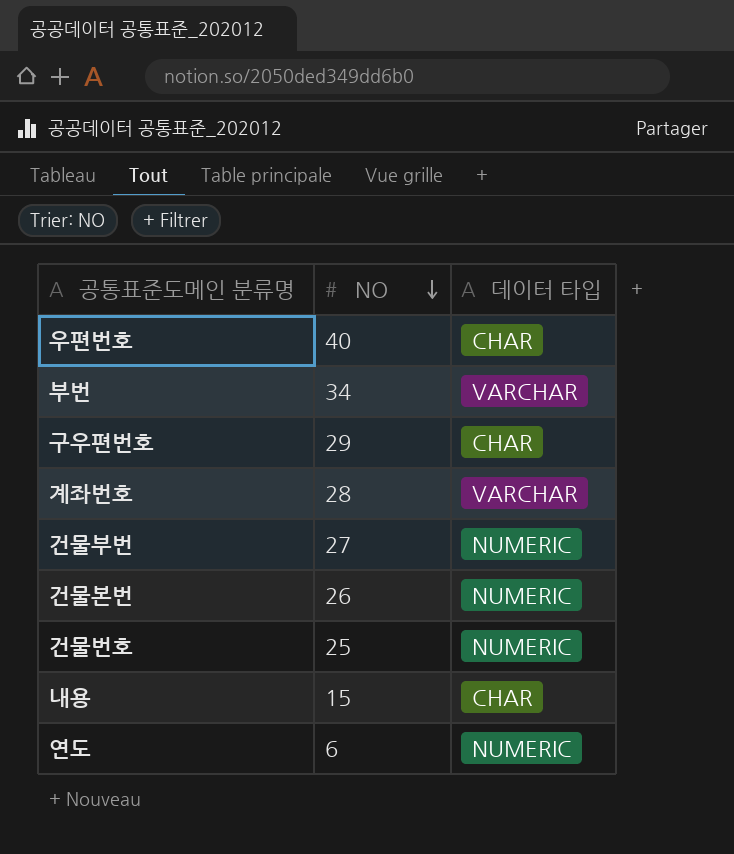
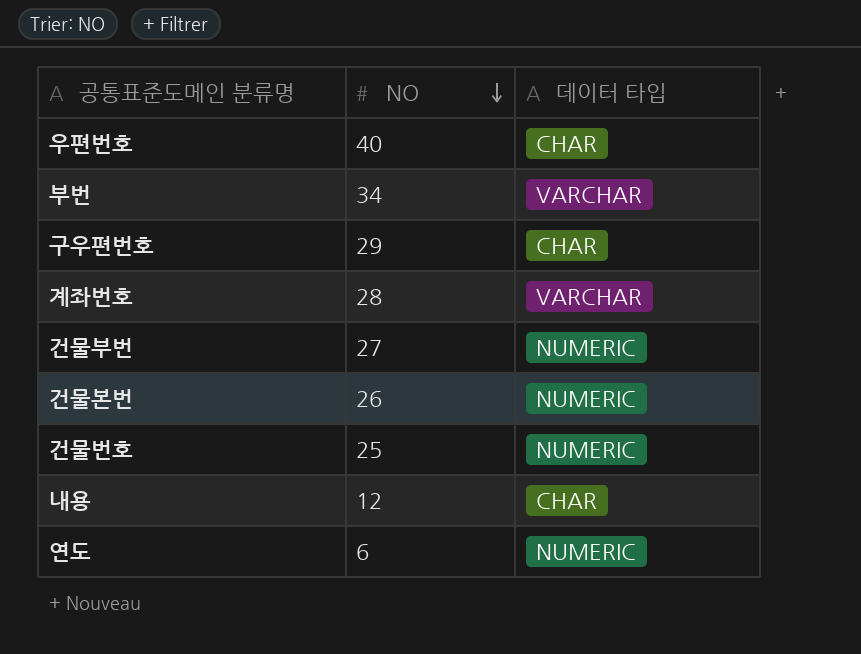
내용 | NO: 15 -> 12

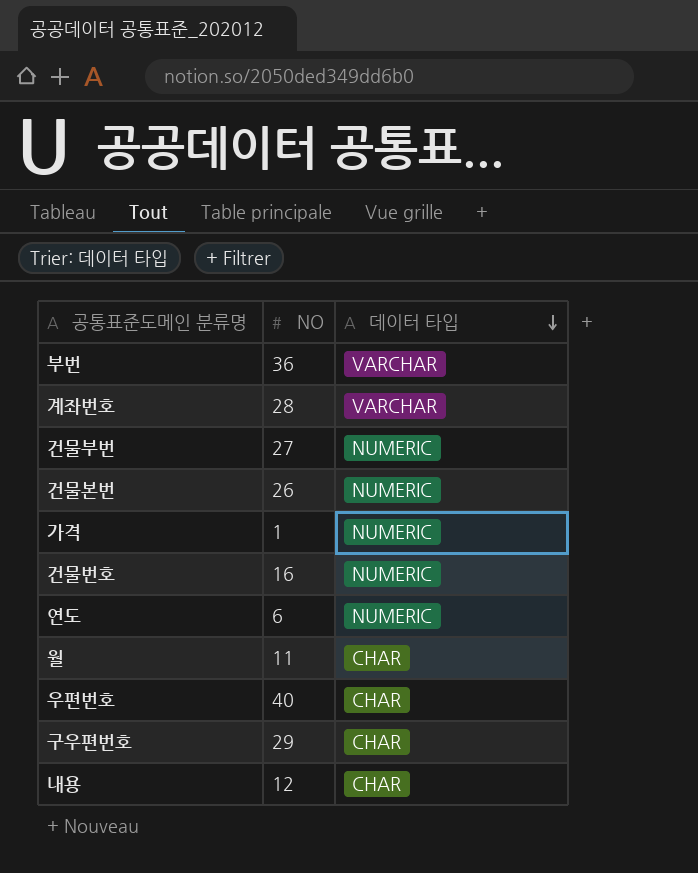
row order: NO descending -> 데이터 타입 descending
부번 | NO: 34 -> 36
row 가격: none -> 1 | NUMERIC
건물번호 | NO: 25 -> 16
row 월: none -> 11 | CHAR

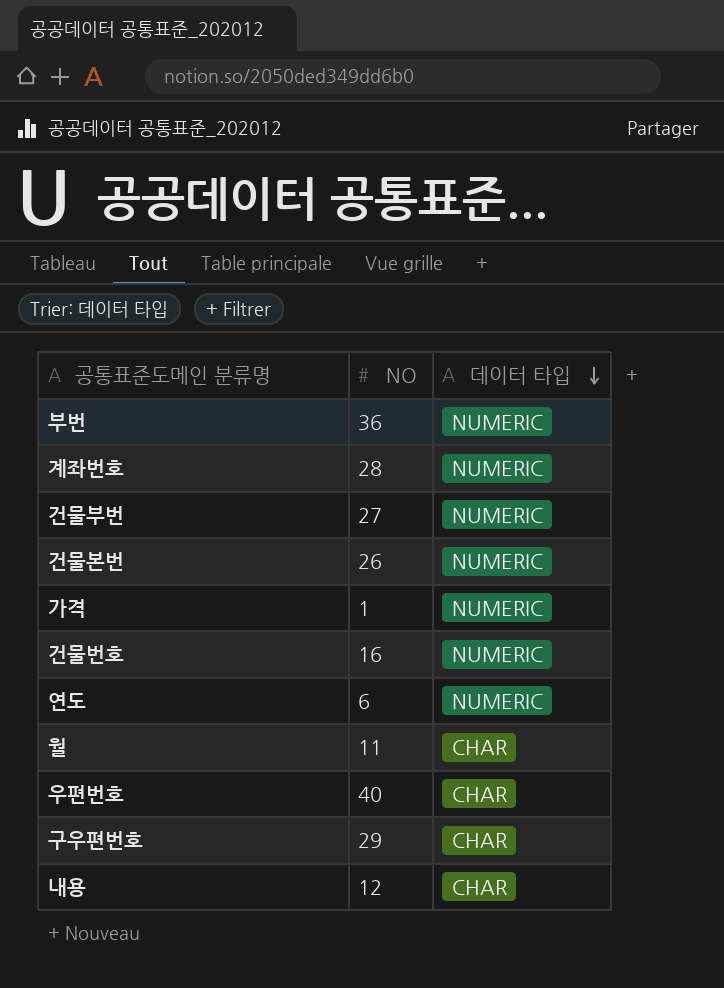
부번 | 데이터 타입: VARCHAR -> NUMERIC
계좌번호 | 데이터 타입: VARCHAR -> NUMERIC

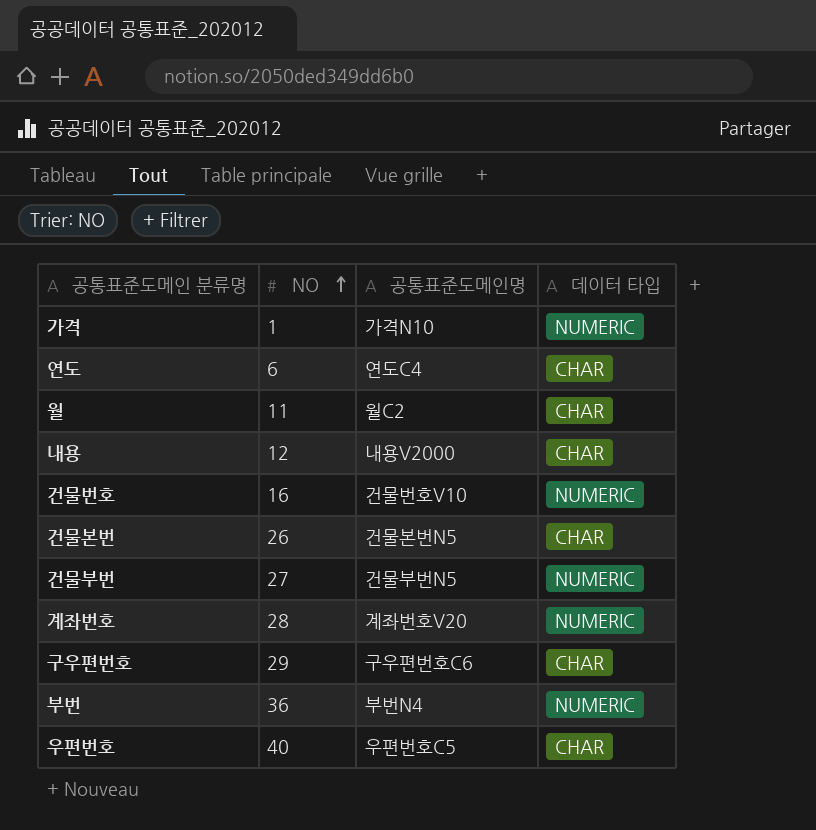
row order: 데이터 타입 descending -> NO ascending
column 공통표준도메인명 | position: none -> 3
연도 | 데이터 타입: NUMERIC -> CHAR
건물본번 | 데이터 타입: NUMERIC -> CHAR

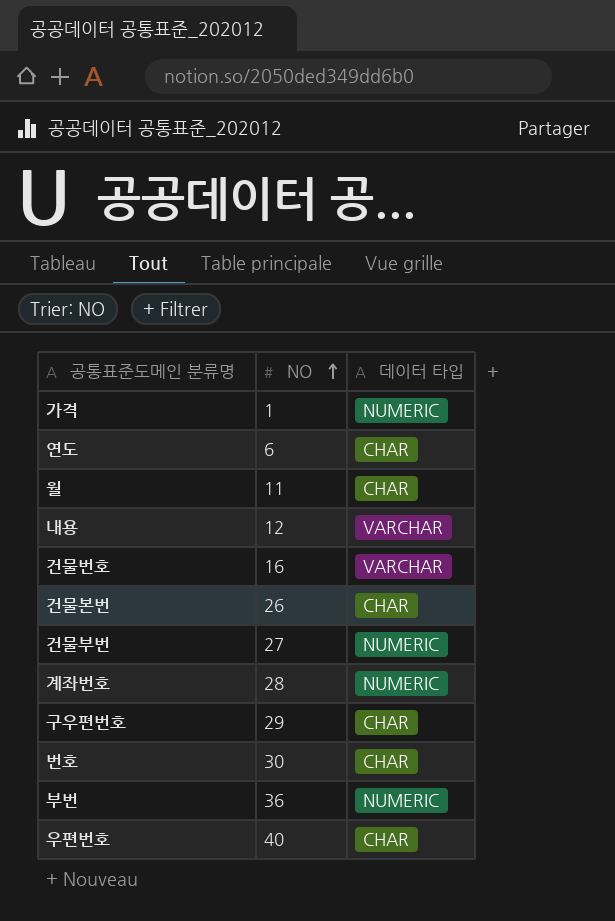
column 공통표준도메인명 | position: 3 -> none
내용 | 데이터 타입: CHAR -> VARCHAR
건물번호 | 데이터 타입: NUMERIC -> VARCHAR
row 번호: none -> 30 | CHAR

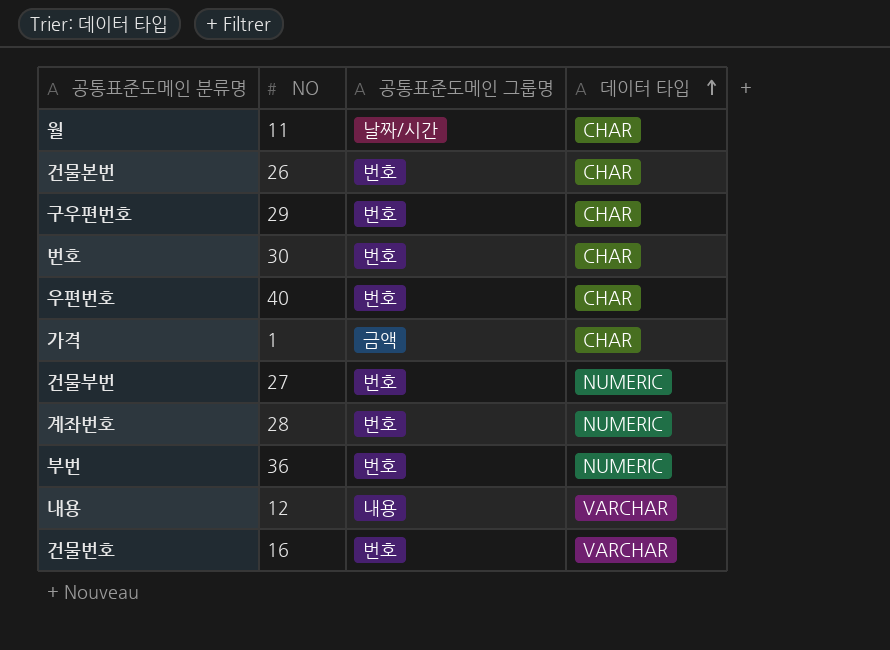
row order: NO ascending -> 데이터 타입 ascending
column 공통표준도메인 그룹명 | position: none -> 3
row 연도: 6 | CHAR -> none
가격 | 데이터 타입: NUMERIC -> CHAR

